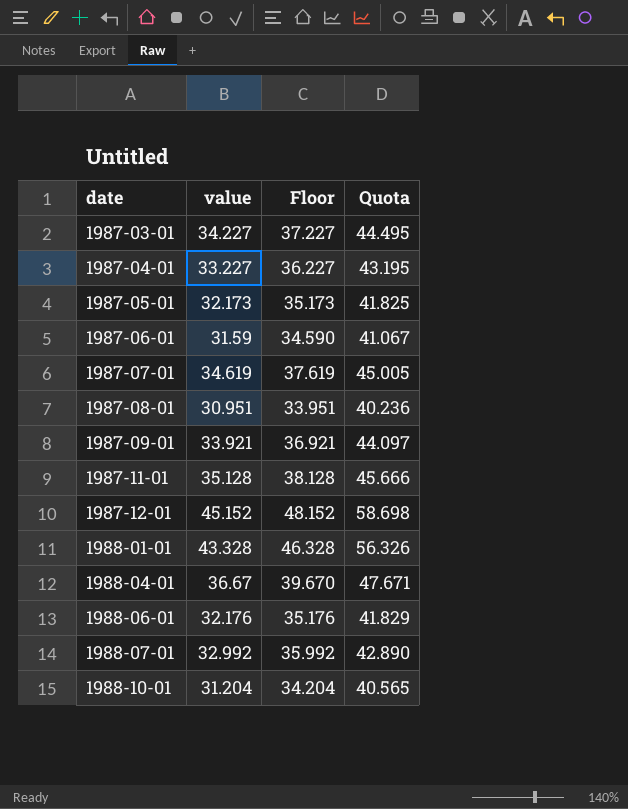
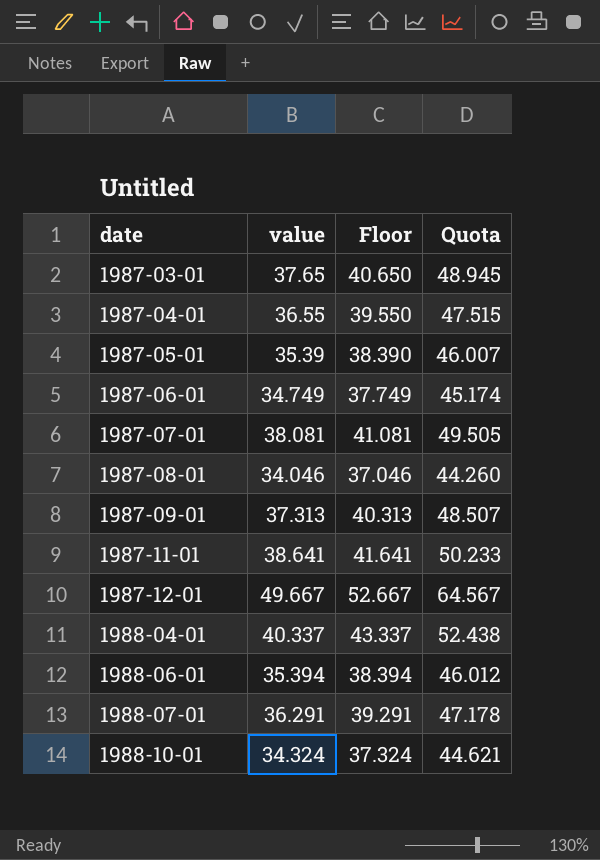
row 1988-01-01: 43.328 | 46.328 | 56.326 -> none
1987-03-01 | value: 34.227 -> 37.65
1987-03-01 | Floor: 37.227 -> 40.650
1987-03-01 | Quota: 44.495 -> 48.945
1987-04-01 | value: 33.227 -> 36.55
1987-04-01 | Floor: 36.227 -> 39.550
1987-04-01 | Quota: 43.195 -> 47.515
1987-05-01 | value: 32.173 -> 35.39
1987-05-01 | Floor: 35.173 -> 38.390
1987-05-01 | Quota: 41.825 -> 46.007
1987-06-01 | value: 31.59 -> 34.749
1987-06-01 | Floor: 34.590 -> 37.749
1987-06-01 | Quota: 41.067 -> 45.174
1987-07-01 | value: 34.619 -> 38.081
1987-07-01 | Floor: 37.619 -> 41.081
1987-07-01 | Quota: 45.005 -> 49.505
1987-08-01 | value: 30.951 -> 34.046
1987-08-01 | Floor: 33.951 -> 37.046
1987-08-01 | Quota: 40.236 -> 44.260
1987-09-01 | value: 33.921 -> 37.313
1987-09-01 | Floor: 36.921 -> 40.313
1987-09-01 | Quota: 44.097 -> 48.507
1987-11-01 | value: 35.128 -> 38.641
1987-11-01 | Floor: 38.128 -> 41.641
1987-11-01 | Quota: 45.666 -> 50.233
1987-12-01 | value: 45.152 -> 49.667
1987-12-01 | Floor: 48.152 -> 52.667
1987-12-01 | Quota: 58.698 -> 64.567
1988-04-01 | value: 36.67 -> 40.337
1988-04-01 | Floor: 39.670 -> 43.337
1988-04-01 | Quota: 47.671 -> 52.438
1988-06-01 | value: 32.176 -> 35.394
1988-06-01 | Floor: 35.176 -> 38.394
1988-06-01 | Quota: 41.829 -> 46.012
1988-07-01 | value: 32.992 -> 36.291
1988-07-01 | Floor: 35.992 -> 39.291
1988-07-01 | Quota: 42.890 -> 47.178
1988-10-01 | value: 31.204 -> 34.324
1988-10-01 | Floor: 34.204 -> 37.324
1988-10-01 | Quota: 40.565 -> 44.621

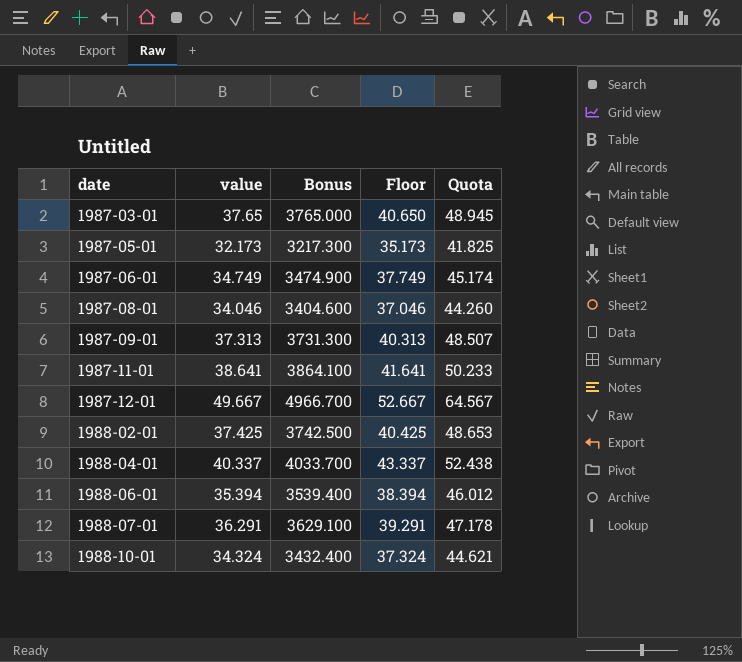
column Bonus | formula: none -> [value] * 100
row 1987-04-01: 36.55 | 39.550 | 47.515 -> none
row 1987-07-01: 38.081 | 41.081 | 49.505 -> none
1987-05-01 | value: 35.39 -> 32.173
1987-05-01 | Floor: 38.390 -> 35.173
1987-05-01 | Quota: 46.007 -> 41.825
row 1988-02-01: none -> 37.425 | 3742.500 | 40.425 | 48.653

